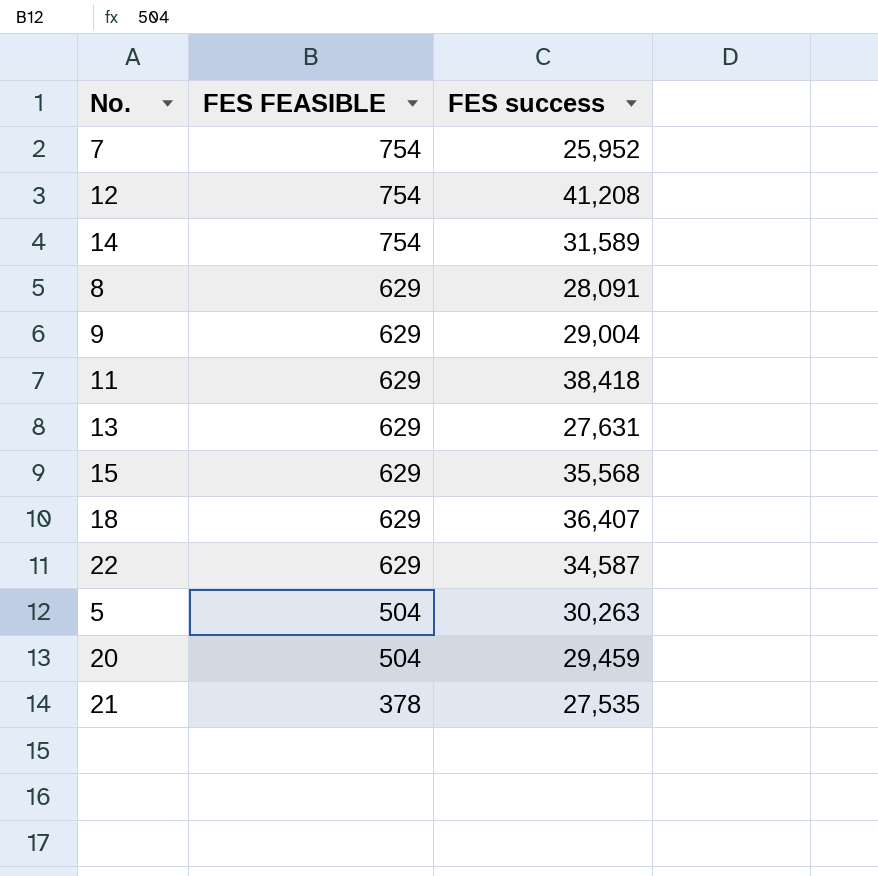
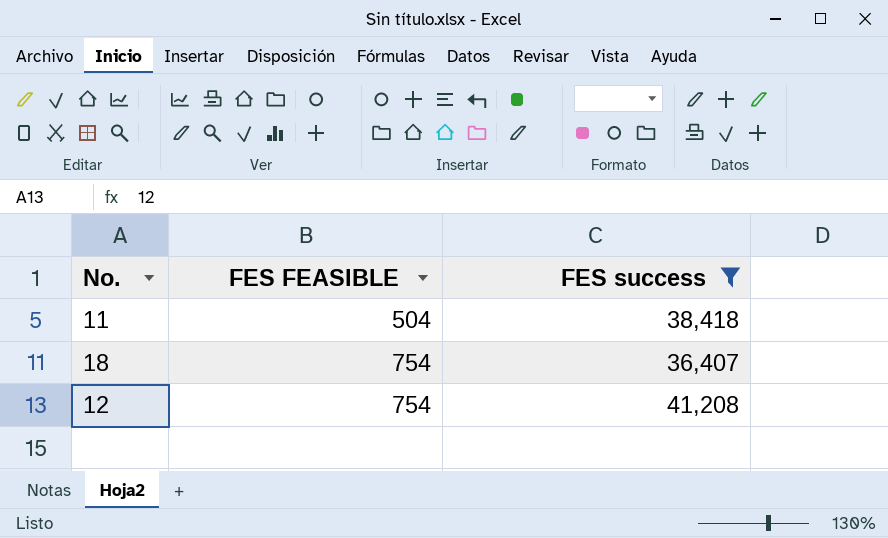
filter: none -> FES success >= 36,407
row order: FES FEASIBLE descending -> FES FEASIBLE ascending
11 | FES FEASIBLE: 629 -> 504
18 | FES FEASIBLE: 629 -> 754

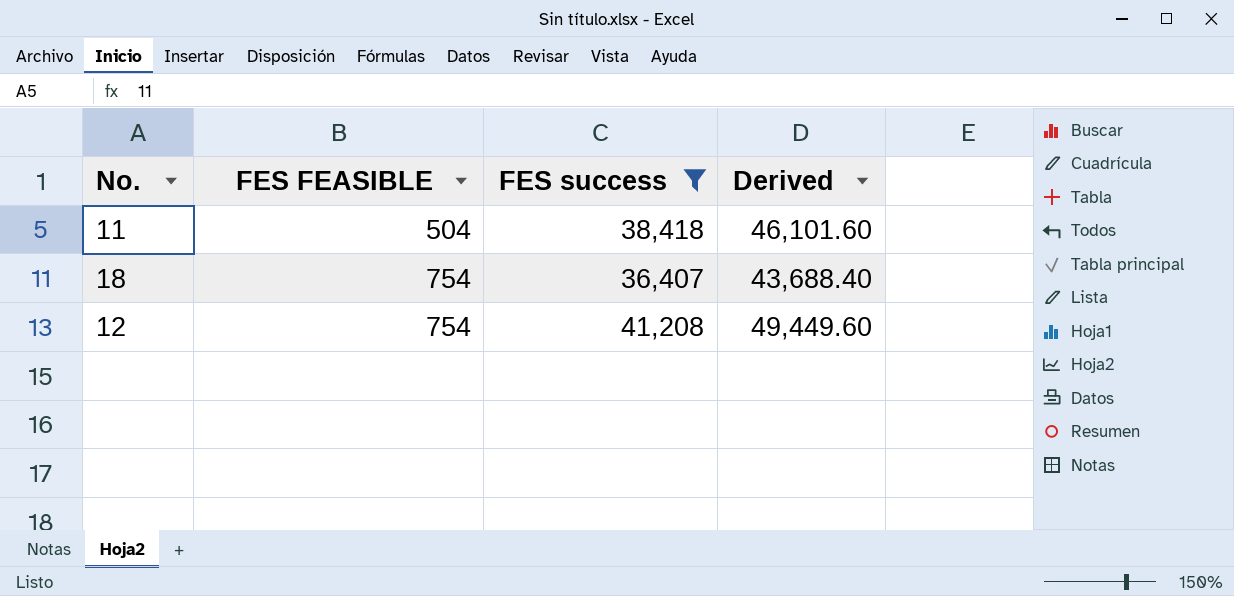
column Derived | formula: none -> [FES success] * 1.2

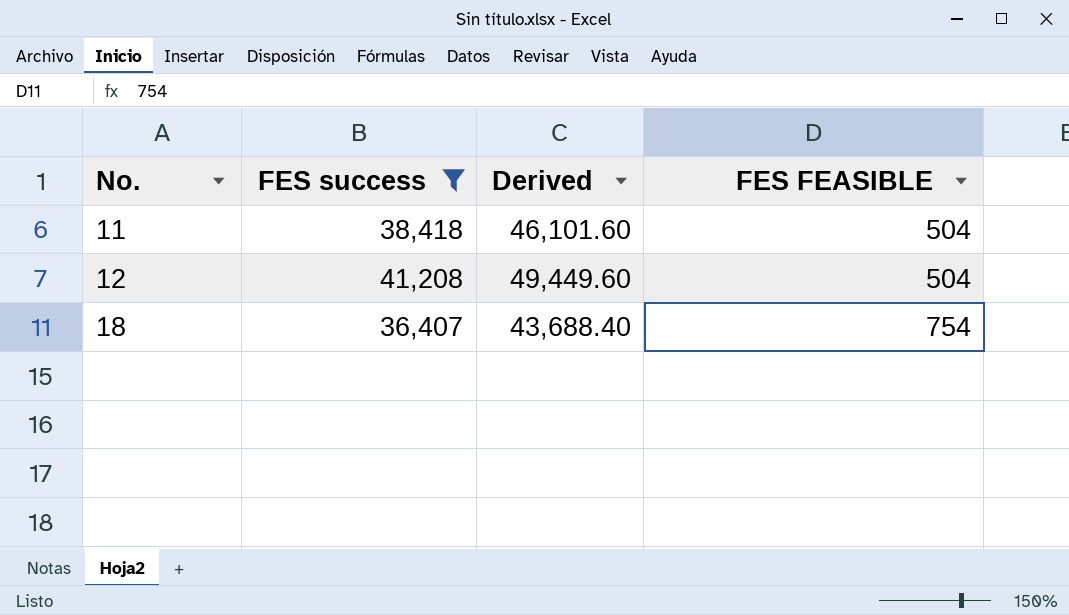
row order: FES FEASIBLE ascending -> No. ascending
column FES FEASIBLE | position: 2 -> 4
12 | FES FEASIBLE: 754 -> 504

